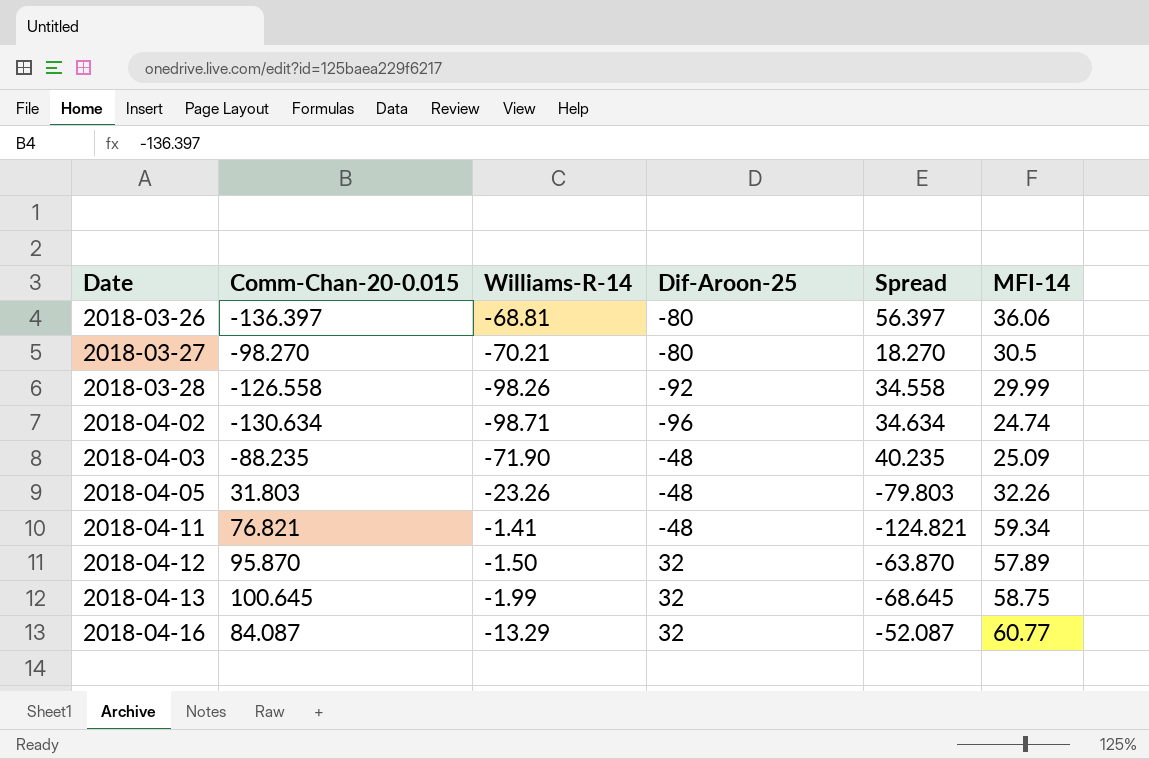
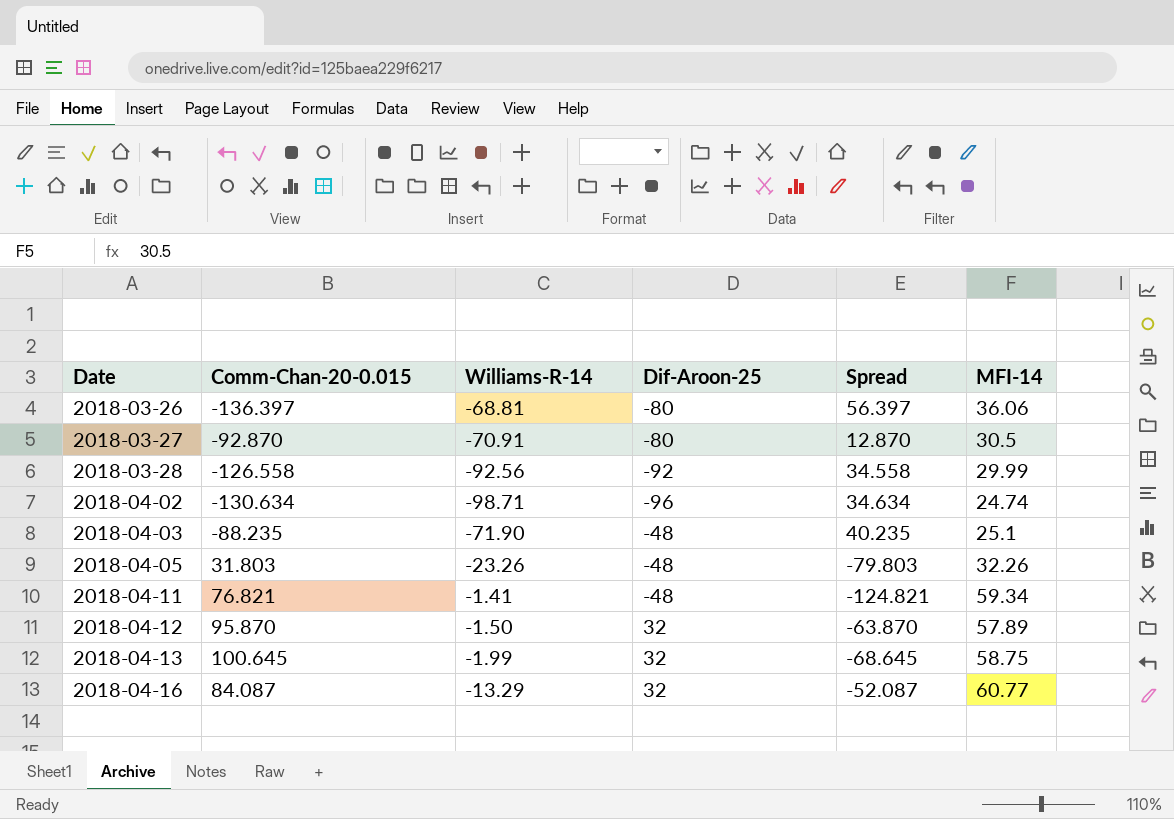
2018-03-27 | Comm-Chan-20-0.015: -98.270 -> -92.870
2018-03-27 | Williams-R-14: -70.21 -> -70.91
2018-03-27 | Spread: 18.270 -> 12.870
2018-03-28 | Williams-R-14: -98.26 -> -92.56
2018-04-03 | MFI-14: 25.09 -> 25.1

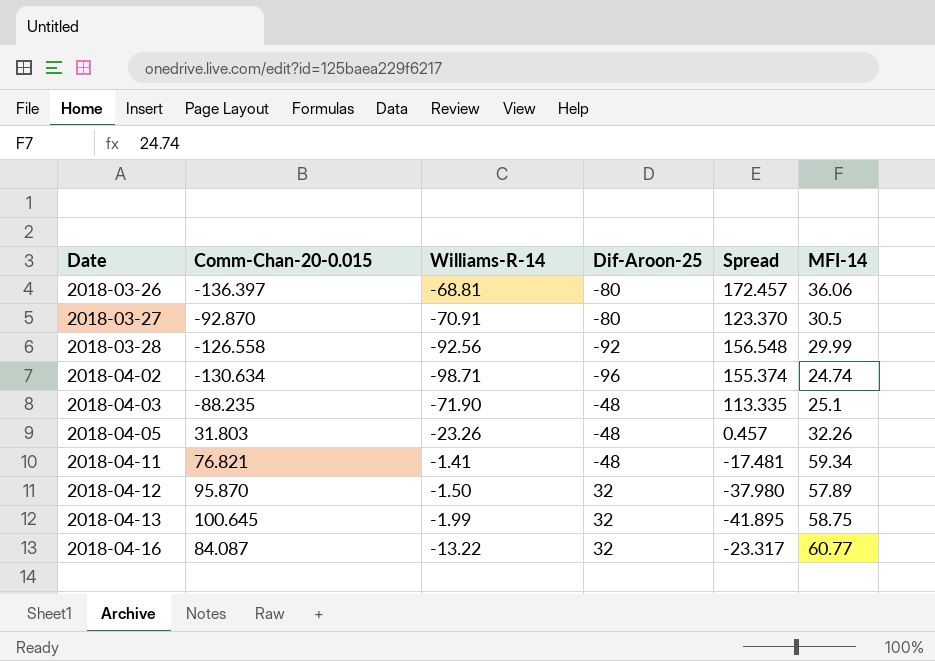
column Spread | formula: [Dif-Aroon-25] - [Comm-Chan-20-0.015] -> [MFI-14] - [Comm-Chan-20-0.015]
2018-04-16 | Williams-R-14: -13.29 -> -13.22

